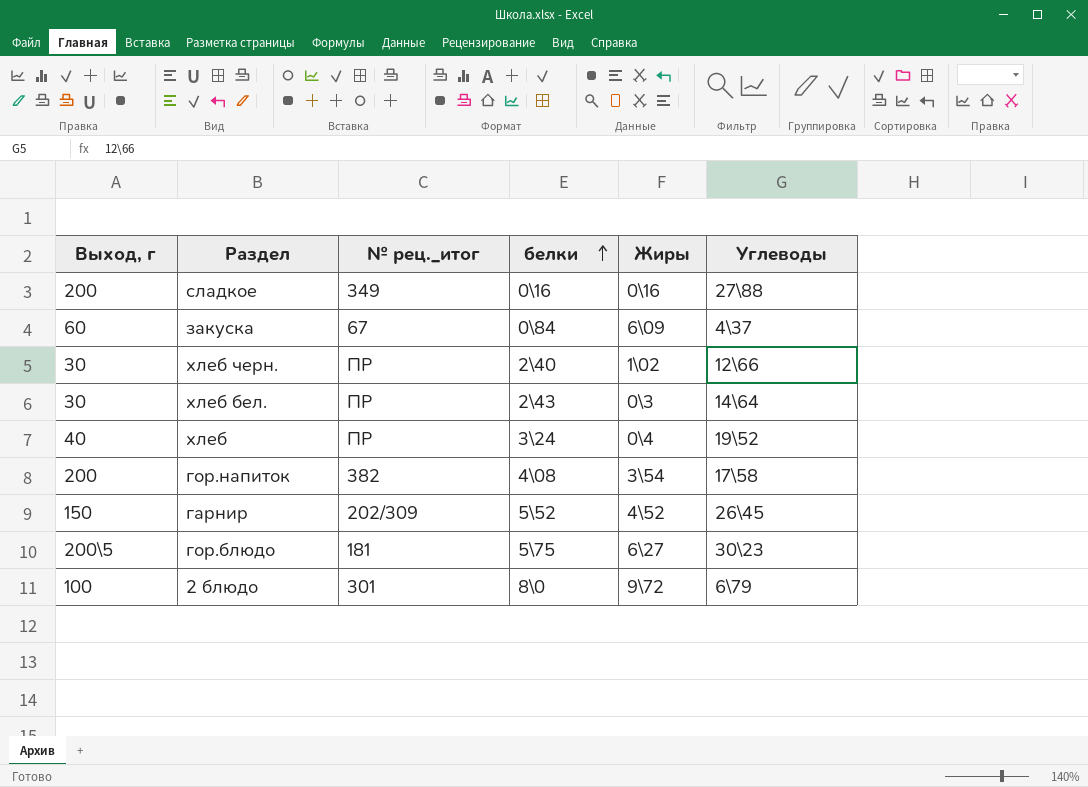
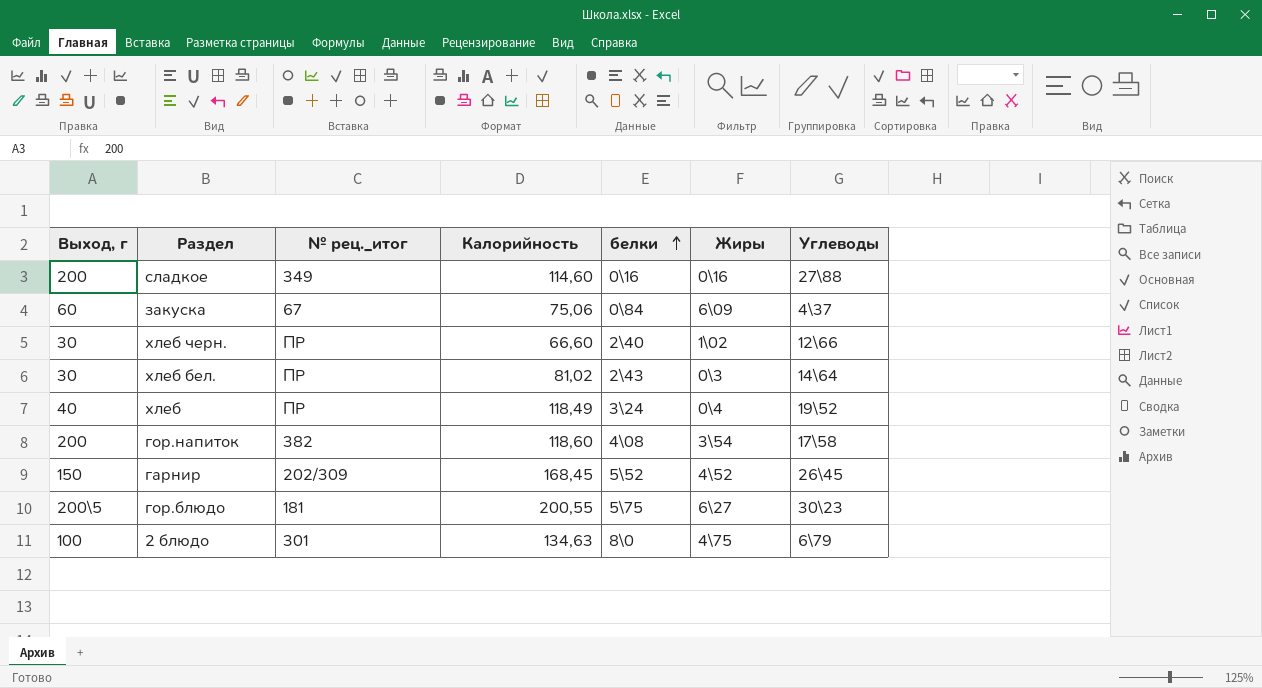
column Калорийность | position: none -> 4
2 блюдо | Жиры: 9\72 -> 4\75

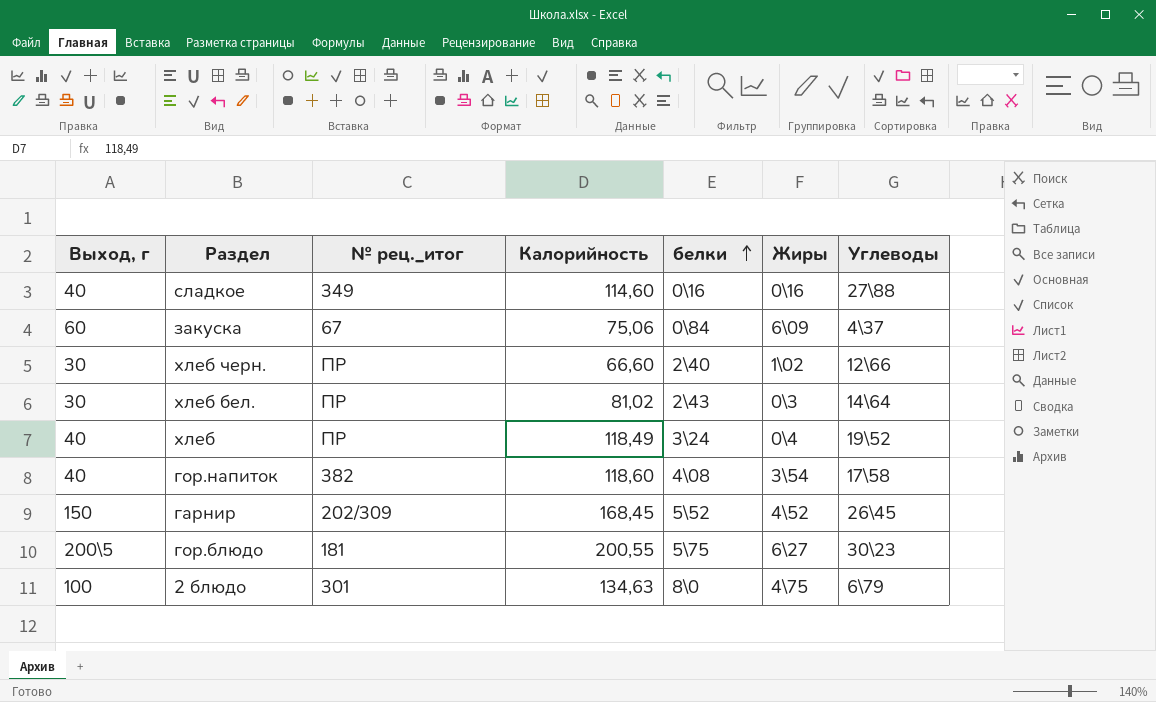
сладкое | Выход, г: 200 -> 40
гор.напиток | Выход, г: 200 -> 40

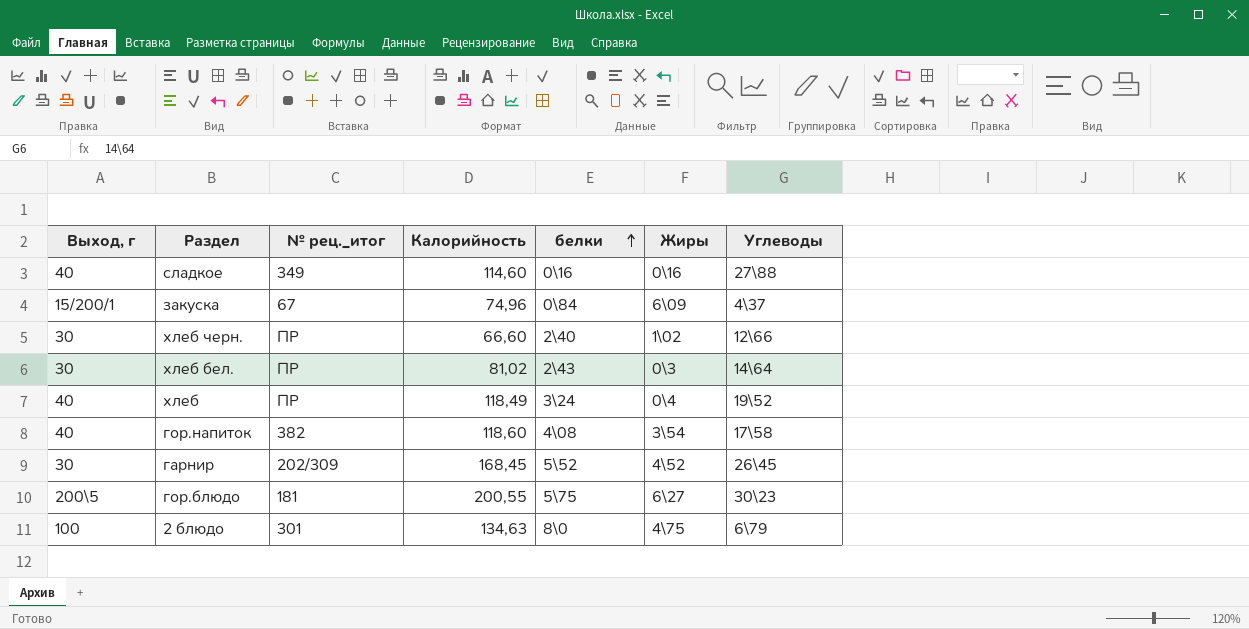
закуска | Выход, г: 60 -> 15/200/1
закуска | Калорийность: 75,06 -> 74,96
гарнир | Выход, г: 150 -> 30

